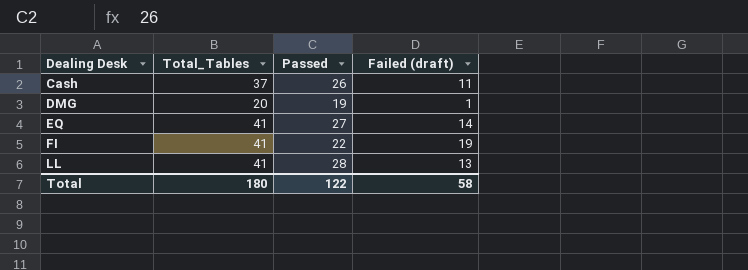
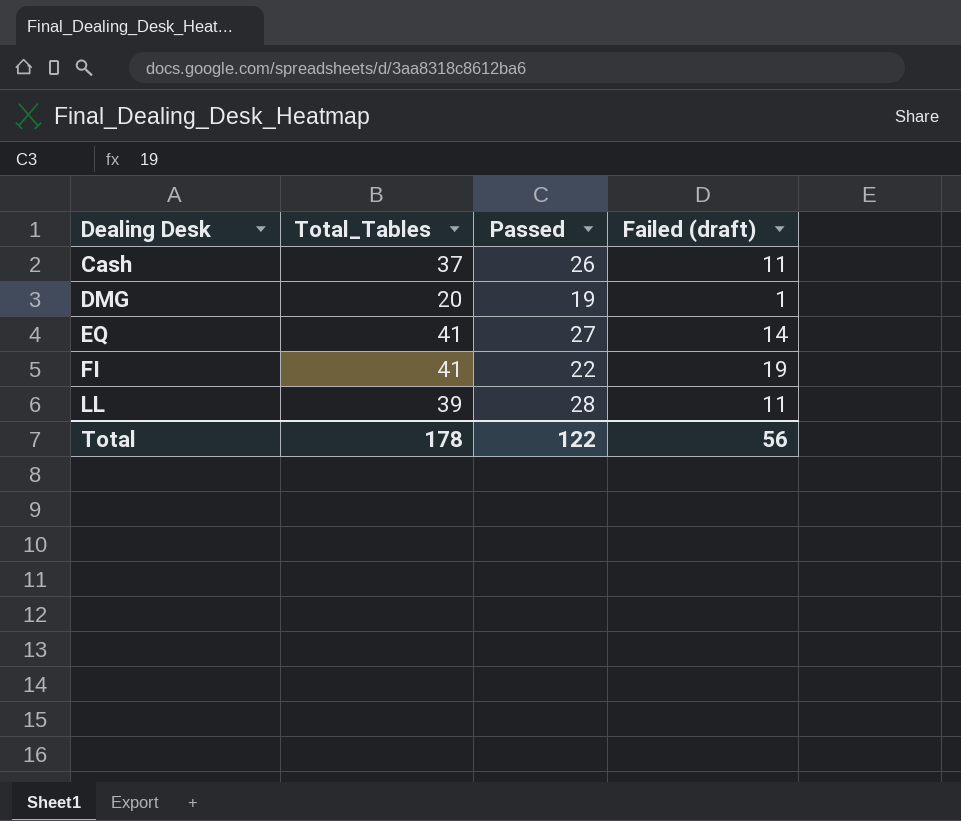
LL | Total_Tables: 41 -> 39
LL | Failed (draft): 13 -> 11
Total | Total_Tables: 180 -> 178
Total | Failed (draft): 58 -> 56

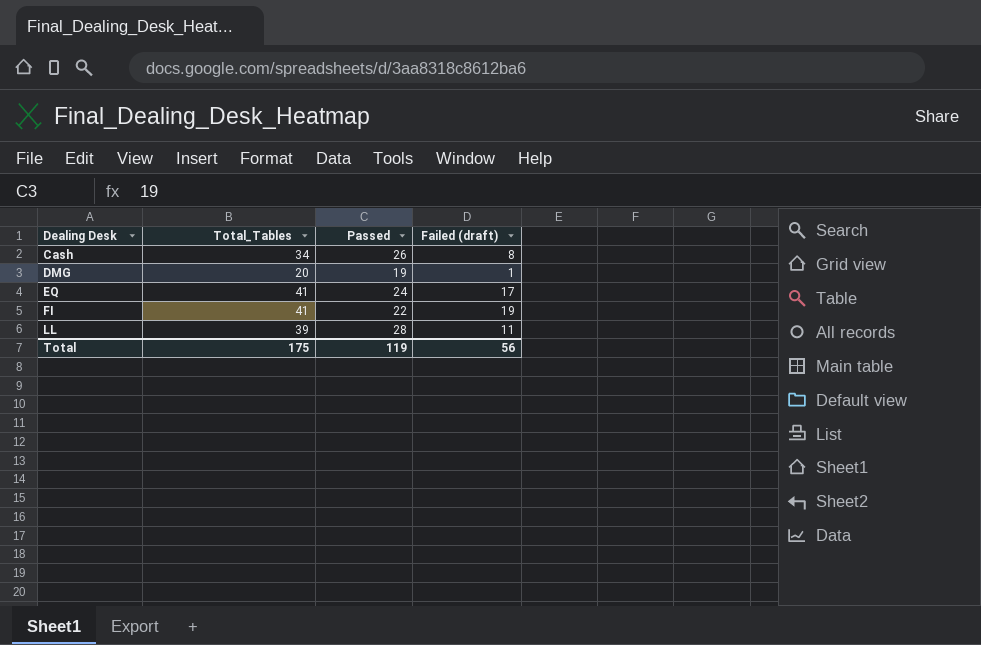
Cash | Total_Tables: 37 -> 34
Cash | Failed (draft): 11 -> 8
EQ | Passed: 27 -> 24
EQ | Failed (draft): 14 -> 17
Total | Total_Tables: 178 -> 175
Total | Passed: 122 -> 119

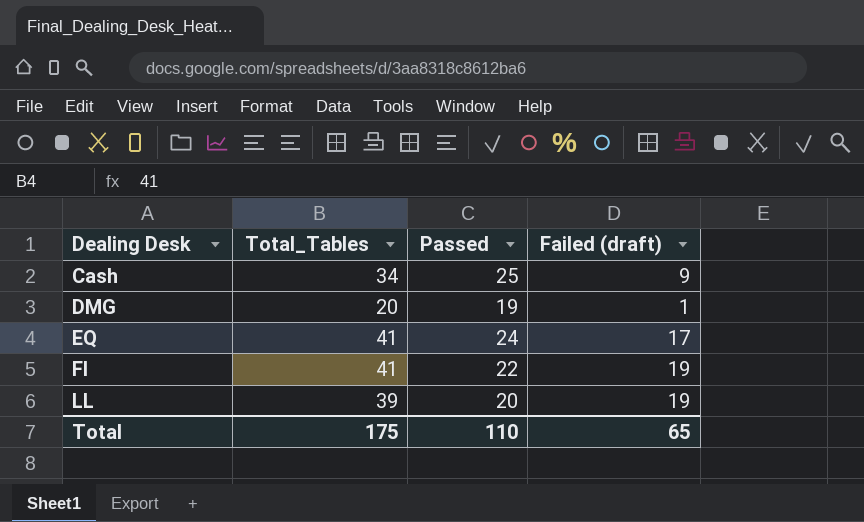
Cash | Passed: 26 -> 25
Cash | Failed (draft): 8 -> 9
LL | Passed: 28 -> 20
LL | Failed (draft): 11 -> 19
Total | Passed: 119 -> 110
Total | Failed (draft): 56 -> 65

